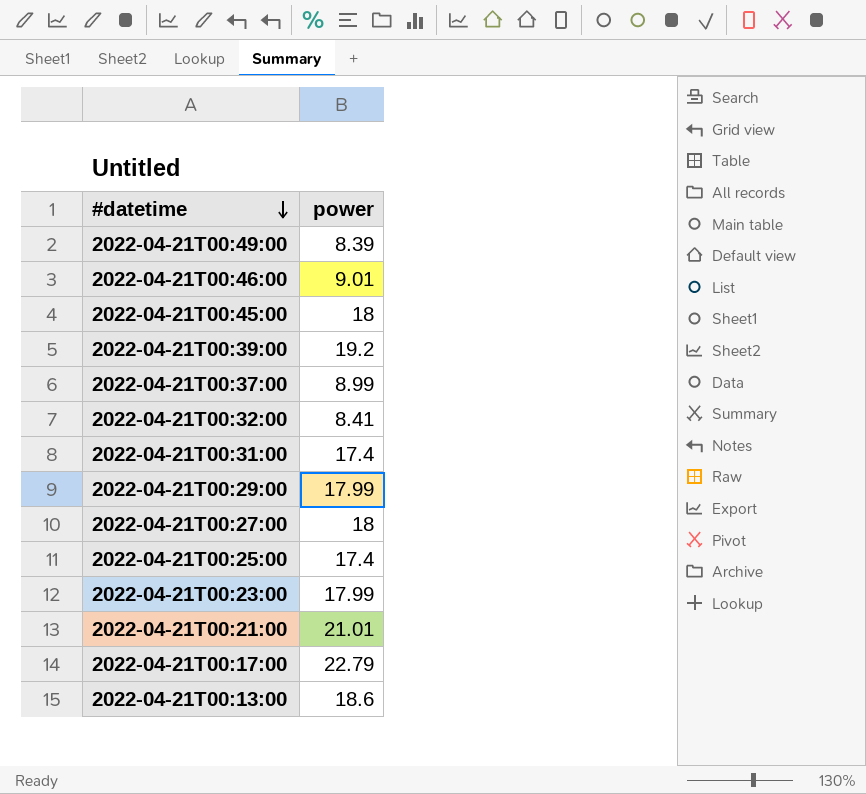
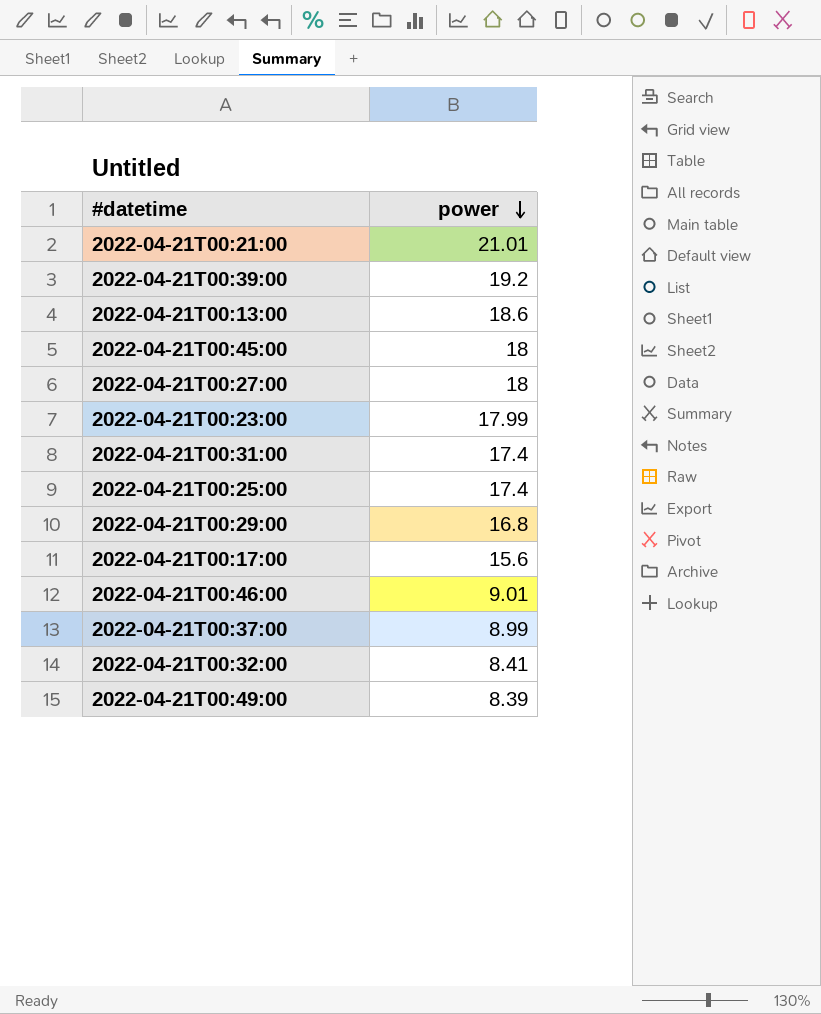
row order: #datetime descending -> power descending
2022-04-21T00:29:00 | power: 17.99 -> 16.8
2022-04-21T00:17:00 | power: 22.79 -> 15.6

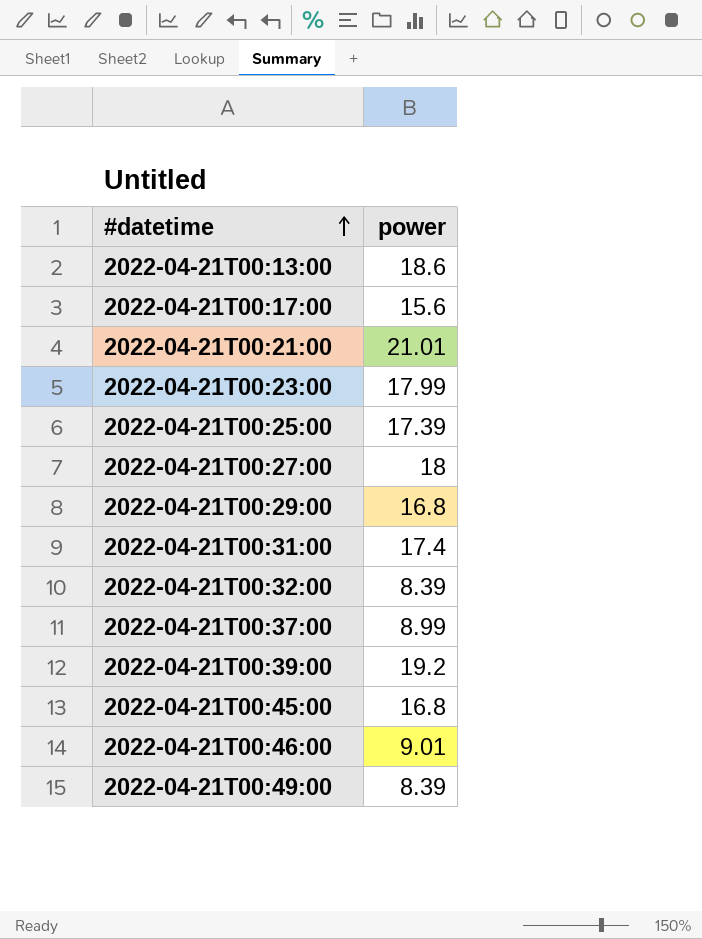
row order: power descending -> #datetime ascending
2022-04-21T00:25:00 | power: 17.4 -> 17.39
2022-04-21T00:32:00 | power: 8.41 -> 8.39
2022-04-21T00:45:00 | power: 18 -> 16.8

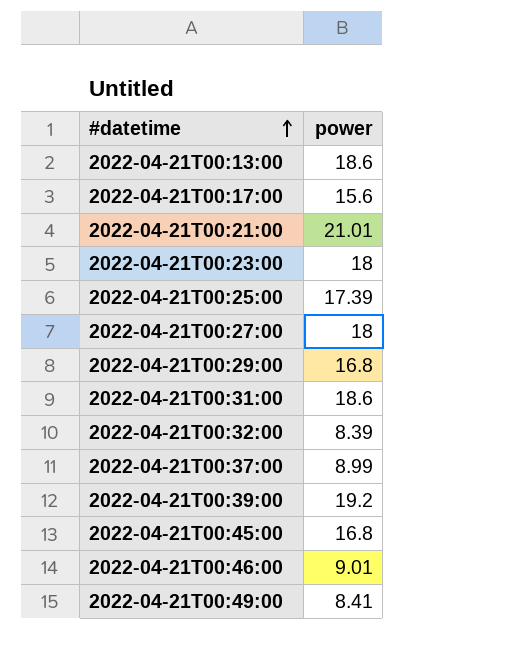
2022-04-21T00:23:00 | power: 17.99 -> 18
2022-04-21T00:31:00 | power: 17.4 -> 18.6
2022-04-21T00:49:00 | power: 8.39 -> 8.41

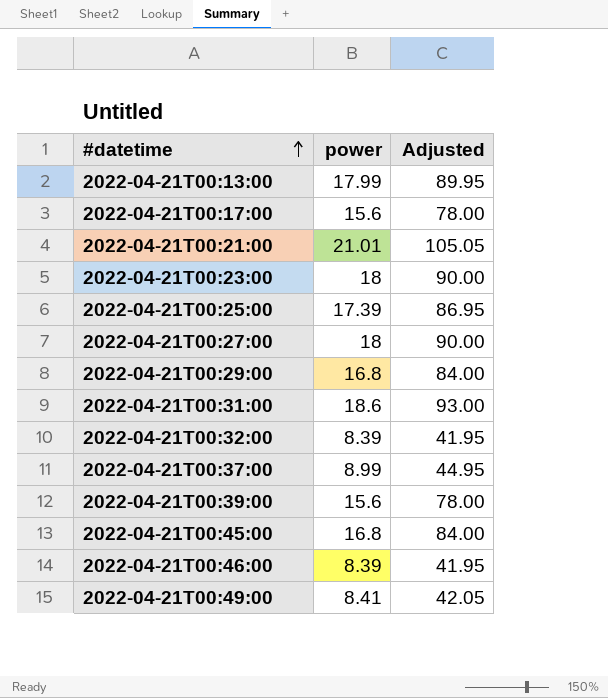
column Adjusted | formula: none -> [power] * 5
2022-04-21T00:13:00 | power: 18.6 -> 17.99
2022-04-21T00:39:00 | power: 19.2 -> 15.6
2022-04-21T00:46:00 | power: 9.01 -> 8.39

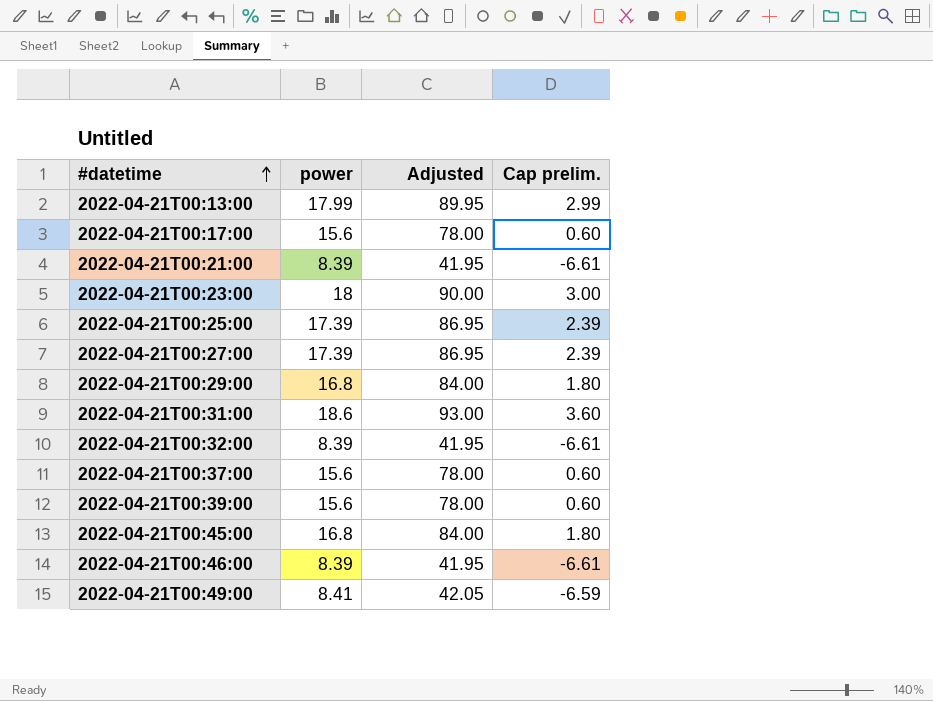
column Cap prelim. | formula: none -> [power] - 15
2022-04-21T00:21:00 | power: 21.01 -> 8.39
2022-04-21T00:21:00 | Adjusted: 105.05 -> 41.95
2022-04-21T00:27:00 | power: 18 -> 17.39
2022-04-21T00:27:00 | Adjusted: 90.00 -> 86.95
2022-04-21T00:37:00 | power: 8.99 -> 15.6
2022-04-21T00:37:00 | Adjusted: 44.95 -> 78.00

